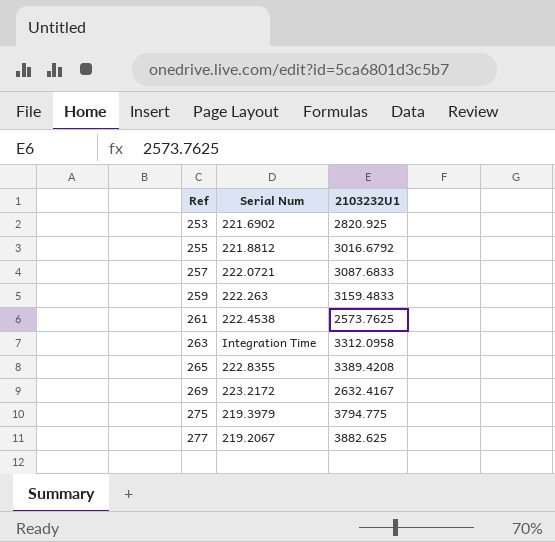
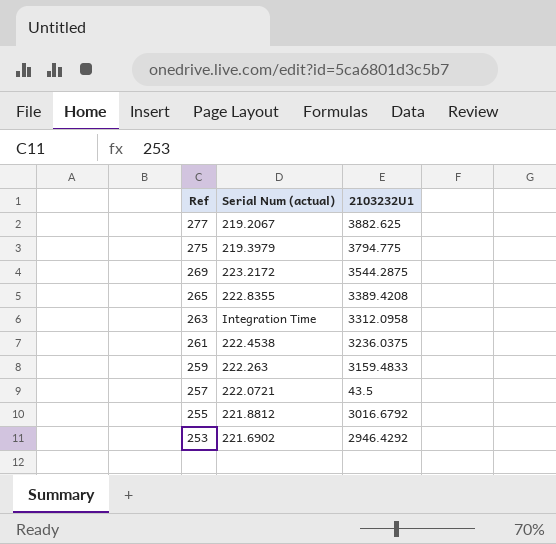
row order: Ref ascending -> Ref descending
column name: Serial Num -> Serial Num (actual)
269 | 2103232U1: 2632.4167 -> 3544.2875
261 | 2103232U1: 2573.7625 -> 3236.0375
257 | 2103232U1: 3087.6833 -> 43.5
253 | 2103232U1: 2820.925 -> 2946.4292

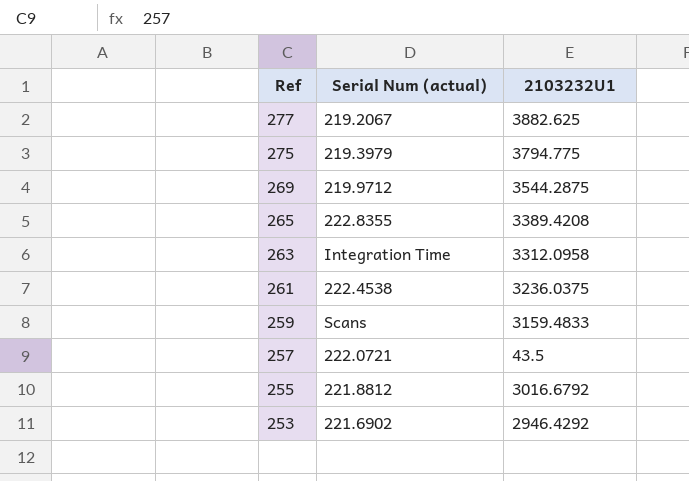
269 | Serial Num (actual): 223.2172 -> 219.9712
259 | Serial Num (actual): 222.263 -> Scans

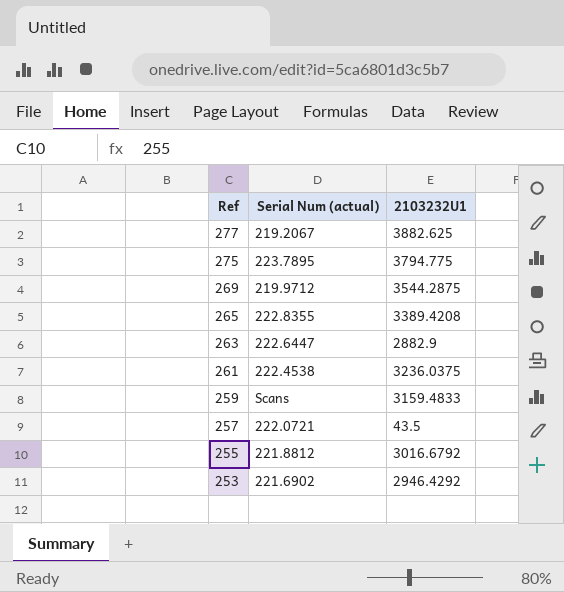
275 | Serial Num (actual): 219.3979 -> 223.7895
263 | Serial Num (actual): Integration Time -> 222.6447
263 | 2103232U1: 3312.0958 -> 2882.9

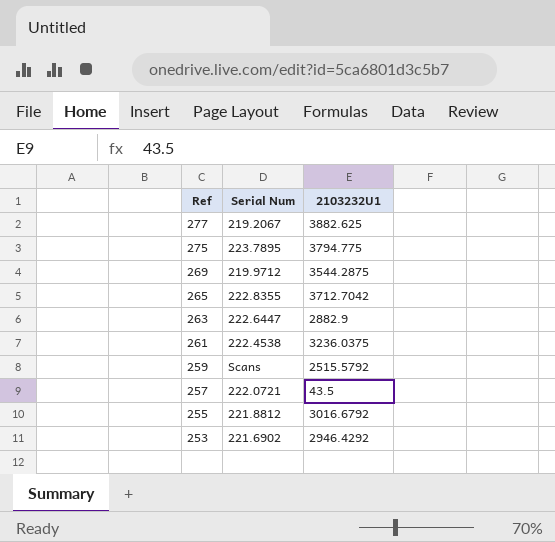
column name: Serial Num (actual) -> Serial Num
265 | 2103232U1: 3389.4208 -> 3712.7042
259 | 2103232U1: 3159.4833 -> 2515.5792

